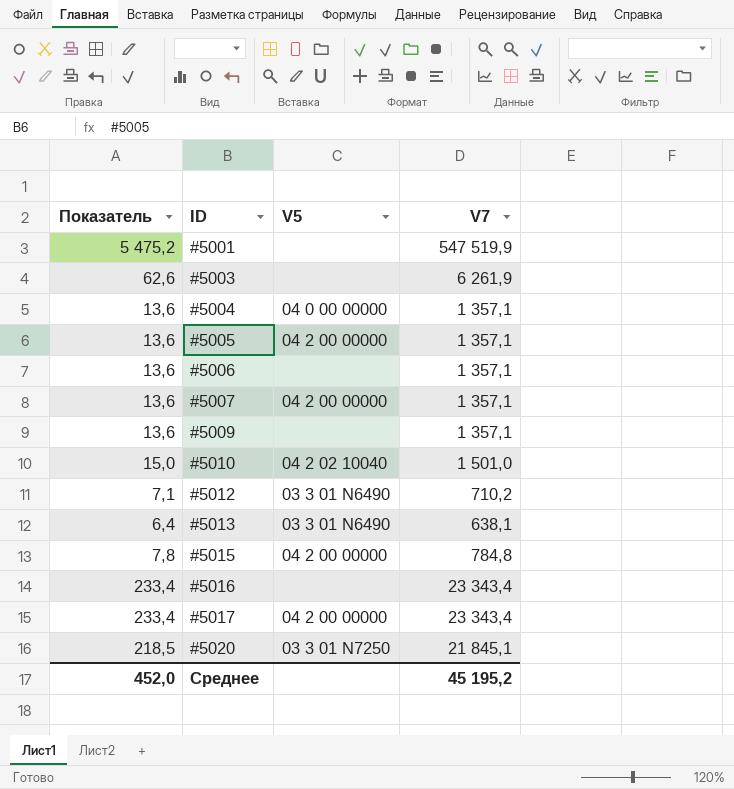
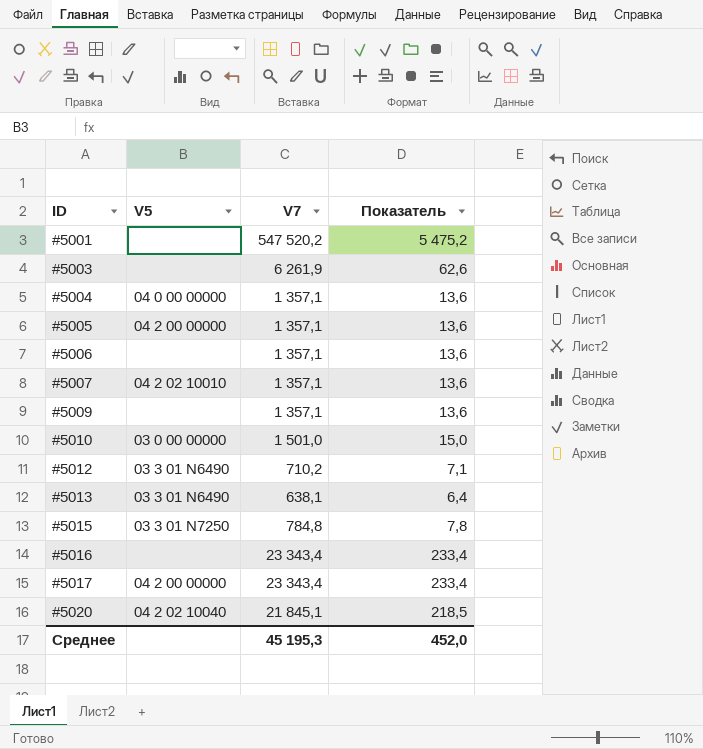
column Показатель | position: 1 -> 4
#5001 | V7: 547 519,9 -> 547 520,2
#5007 | V5: 04 2 00 00000 -> 04 2 02 10010
#5010 | V5: 04 2 02 10040 -> 03 0 00 00000
#5015 | V5: 04 2 00 00000 -> 03 3 01 N7250
#5020 | V5: 03 3 01 N7250 -> 04 2 02 10040
Среднее | V7: 45 195,2 -> 45 195,3

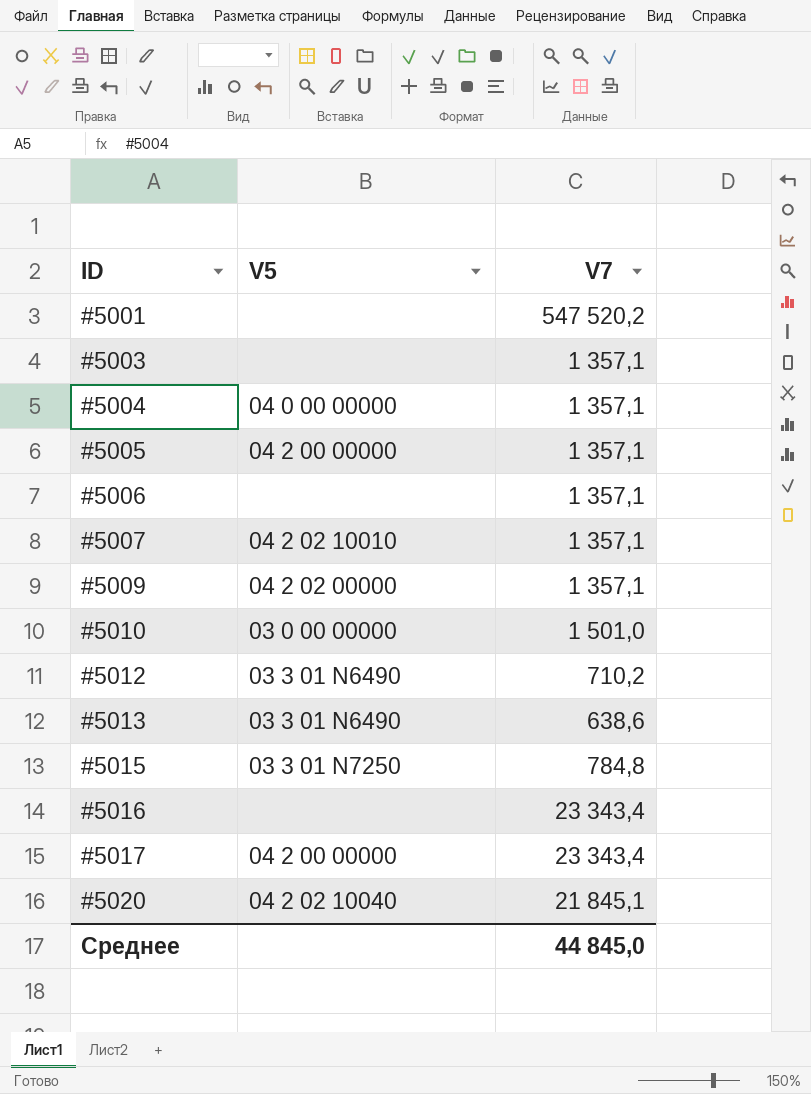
column Показатель | formula: [V7] * 0,01 -> none
#5003 | V7: 6 261,9 -> 1 357,1
#5009 | V5: none -> 04 2 02 00000
#5013 | V7: 638,1 -> 638,6
Среднее | V7: 45 195,3 -> 44 845,0

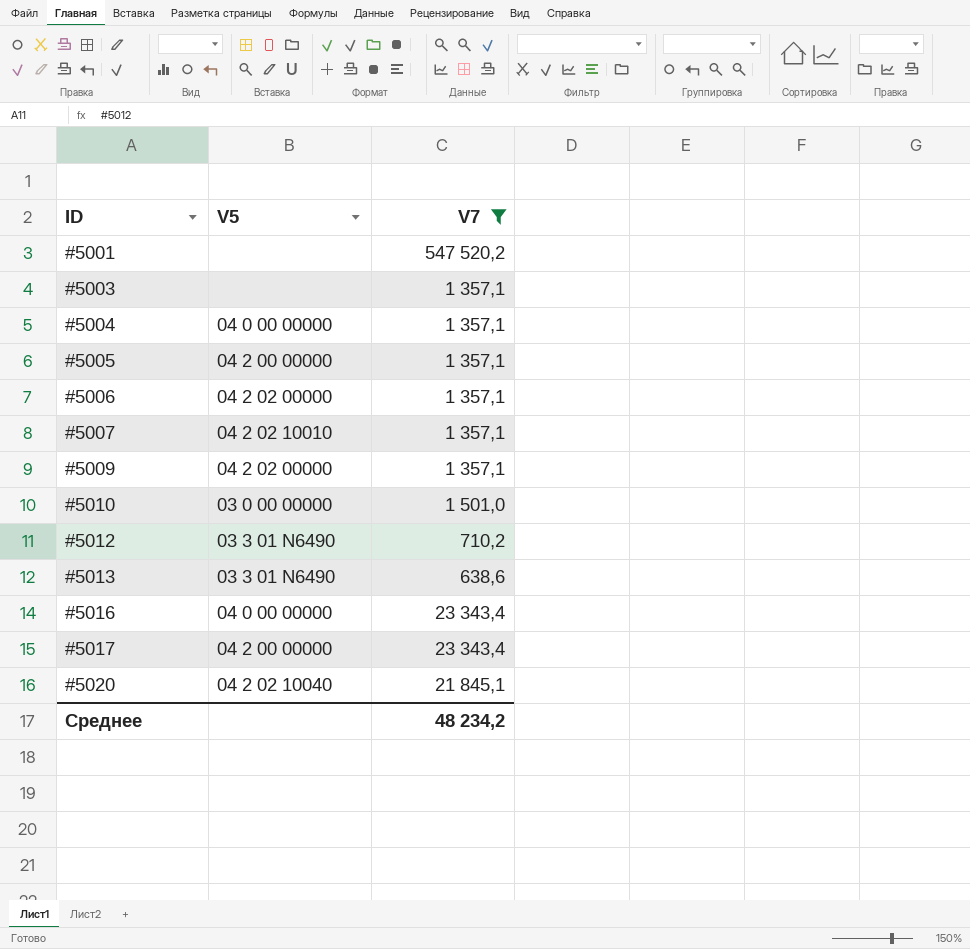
filter: none -> V7 != 784,8
#5006 | V5: none -> 04 2 02 00000
#5016 | V5: none -> 04 0 00 00000
Среднее | V7: 44 845,0 -> 48 234,2

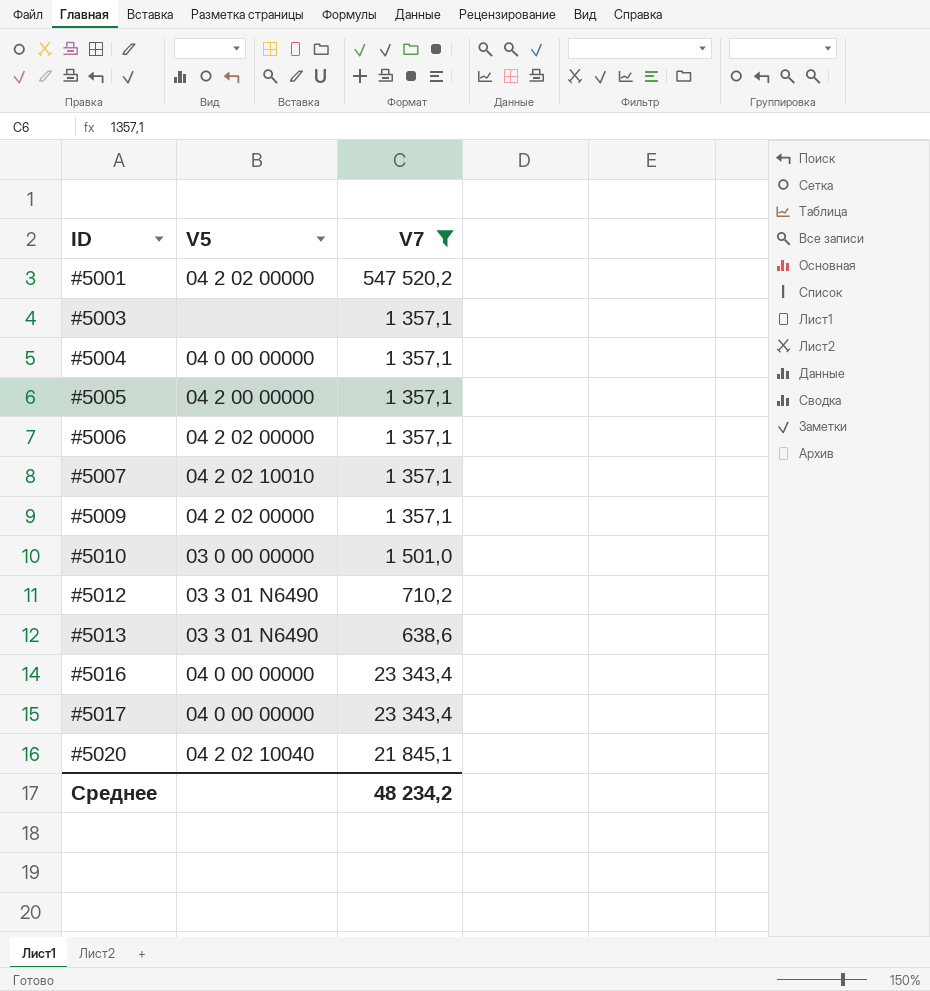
#5001 | V5: none -> 04 2 02 00000
#5017 | V5: 04 2 00 00000 -> 04 0 00 00000

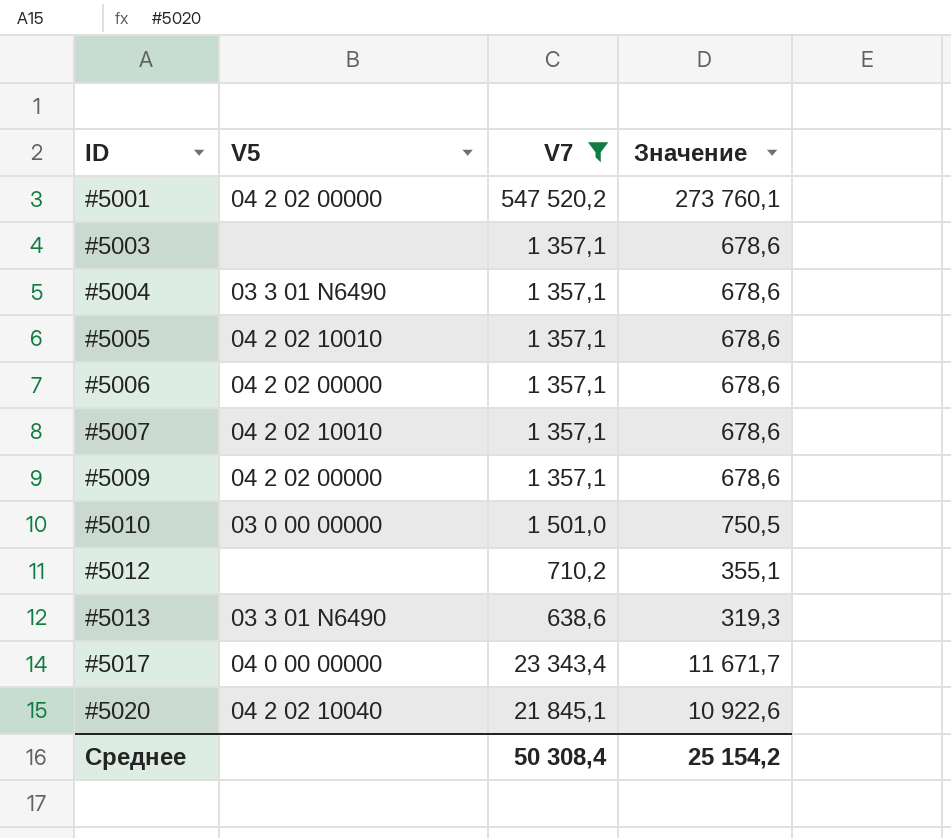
column Значение | formula: none -> [V7] * 0,5
row #5016: 04 0 00 00000 | 23 343,4 -> none
#5004 | V5: 04 0 00 00000 -> 03 3 01 N6490
#5005 | V5: 04 2 00 00000 -> 04 2 02 10010
#5012 | V5: 03 3 01 N6490 -> none
Среднее | V7: 48 234,2 -> 50 308,4

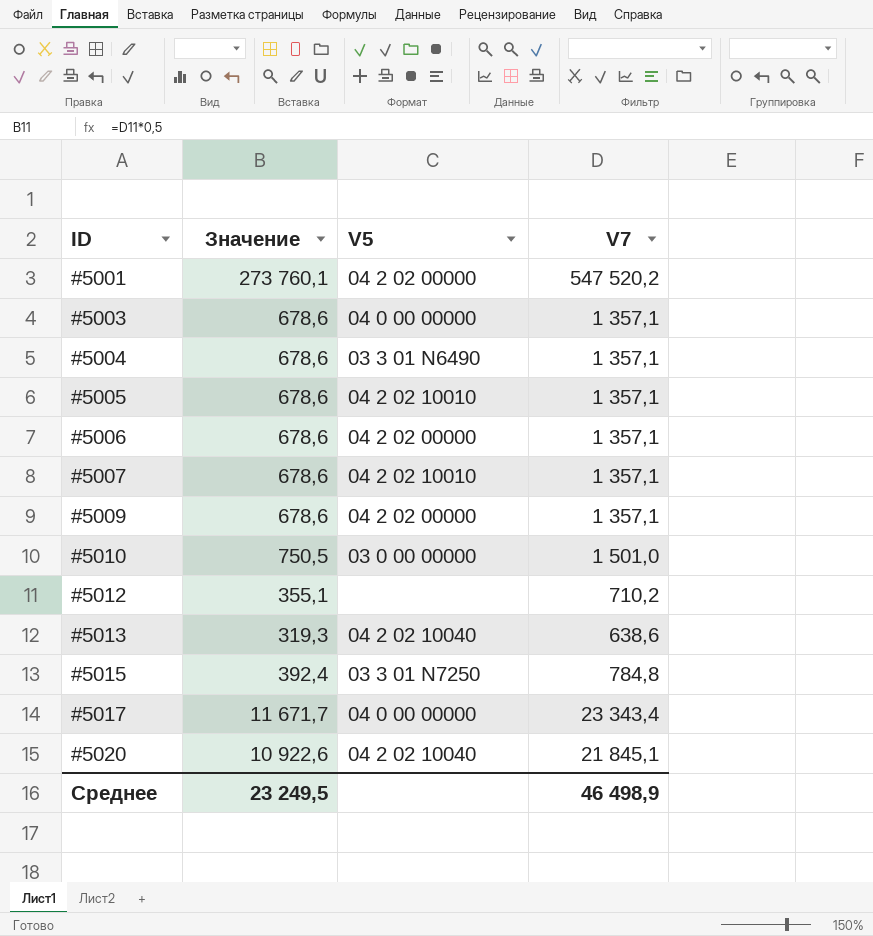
filter: V7 != 784,8 -> none
column Значение | position: 4 -> 2
#5003 | V5: none -> 04 0 00 00000
#5013 | V5: 03 3 01 N6490 -> 04 2 02 10040
Среднее | Значение: 25 154,2 -> 23 249,5
Среднее | V7: 50 308,4 -> 46 498,9

